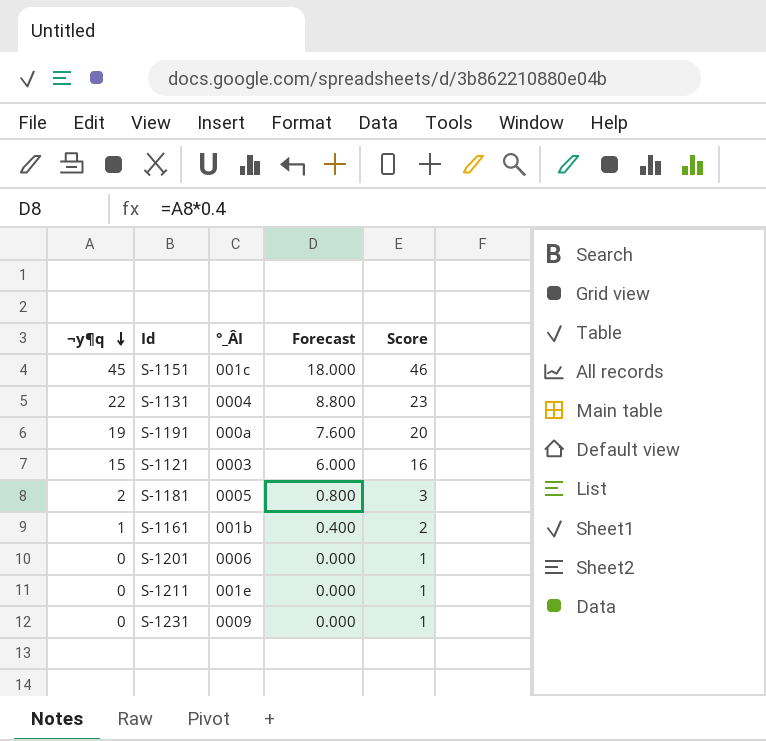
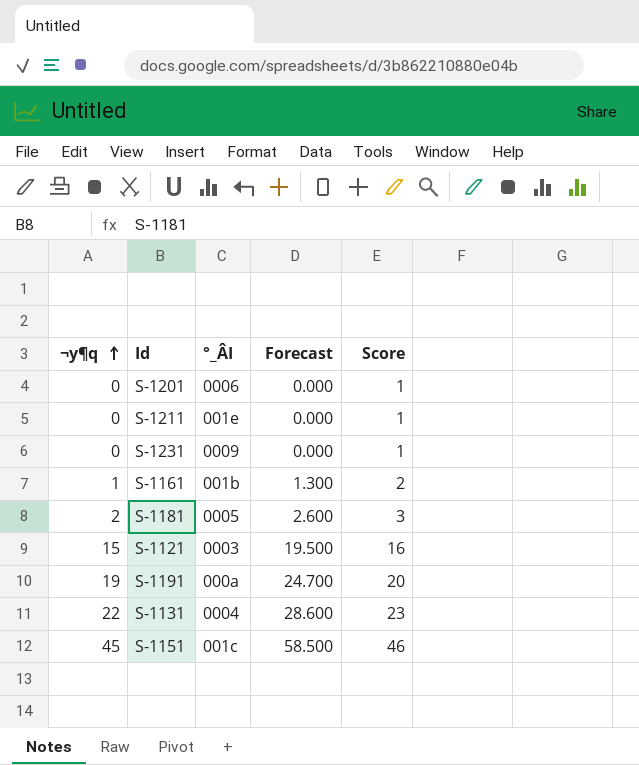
row order: ¬y¶q descending -> ¬y¶q ascending
column Forecast | formula: [¬y¶q] * 0.4 -> [¬y¶q] * 1.3

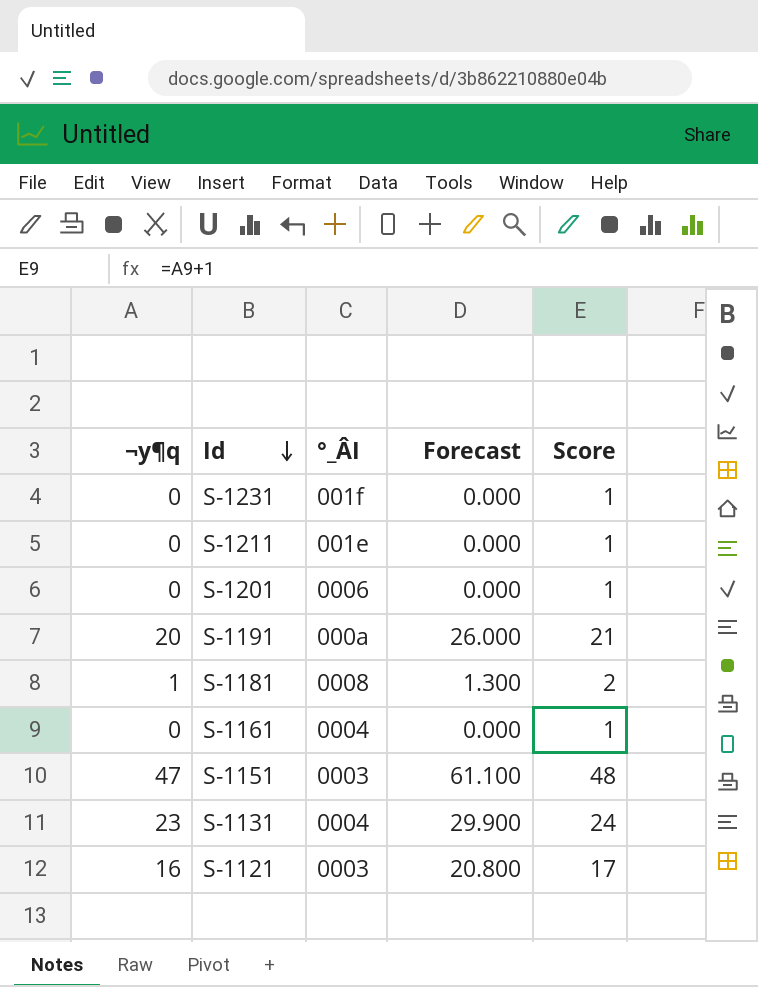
row order: ¬y¶q ascending -> Id descending
S-1231 | °_ÂI: 0009 -> 001f
S-1191 | ¬y¶q: 19 -> 20
S-1191 | Forecast: 24.700 -> 26.000
S-1191 | Score: 20 -> 21
S-1181 | ¬y¶q: 2 -> 1
S-1181 | °_ÂI: 0005 -> 0008
S-1181 | Forecast: 2.600 -> 1.300
S-1181 | Score: 3 -> 2
S-1161 | ¬y¶q: 1 -> 0
S-1161 | °_ÂI: 001b -> 0004
S-1161 | Forecast: 1.300 -> 0.000
S-1161 | Score: 2 -> 1
S-1151 | ¬y¶q: 45 -> 47
S-1151 | °_ÂI: 001c -> 0003
S-1151 | Forecast: 58.500 -> 61.100
S-1151 | Score: 46 -> 48
S-1131 | ¬y¶q: 22 -> 23
S-1131 | Forecast: 28.600 -> 29.900
S-1131 | Score: 23 -> 24
S-1121 | ¬y¶q: 15 -> 16
S-1121 | Forecast: 19.500 -> 20.800
S-1121 | Score: 16 -> 17

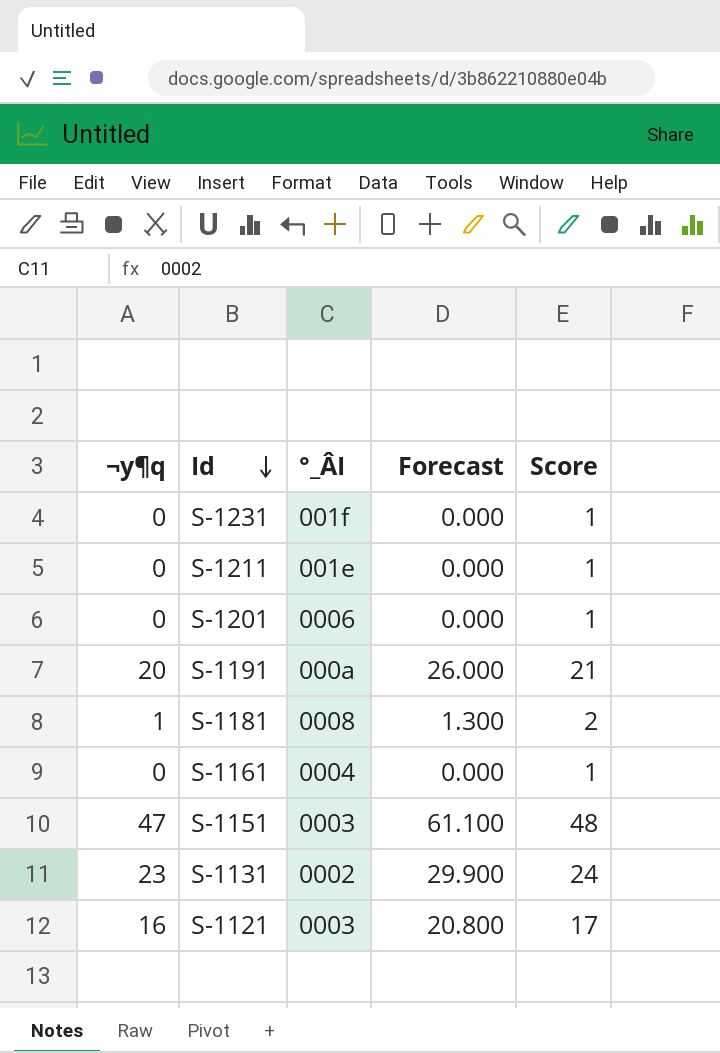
S-1131 | °_ÂI: 0004 -> 0002

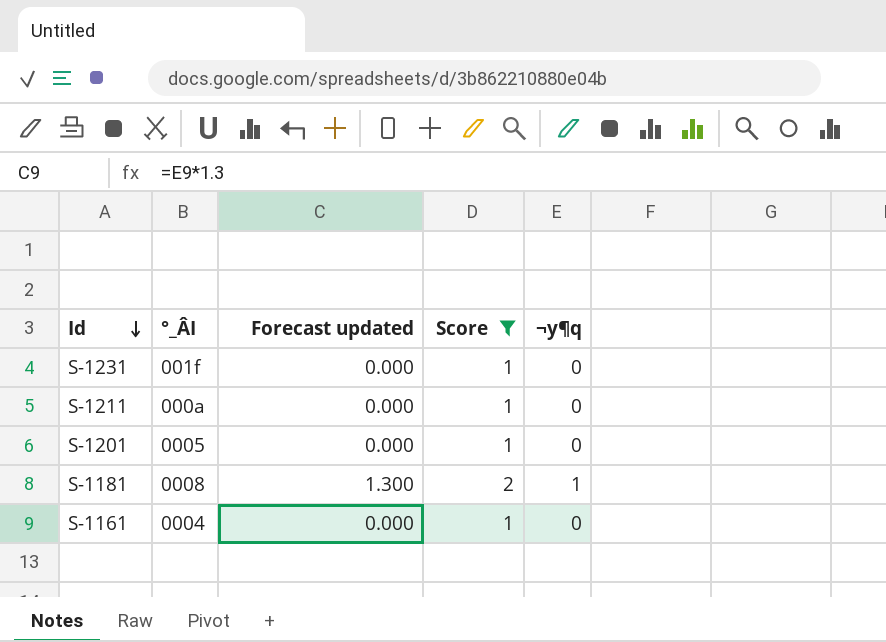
filter: none -> Score <= 2
column name: Forecast -> Forecast updated
column ¬y¶q | position: 1 -> 5
S-1211 | °_ÂI: 001e -> 000a
S-1201 | °_ÂI: 0006 -> 0005

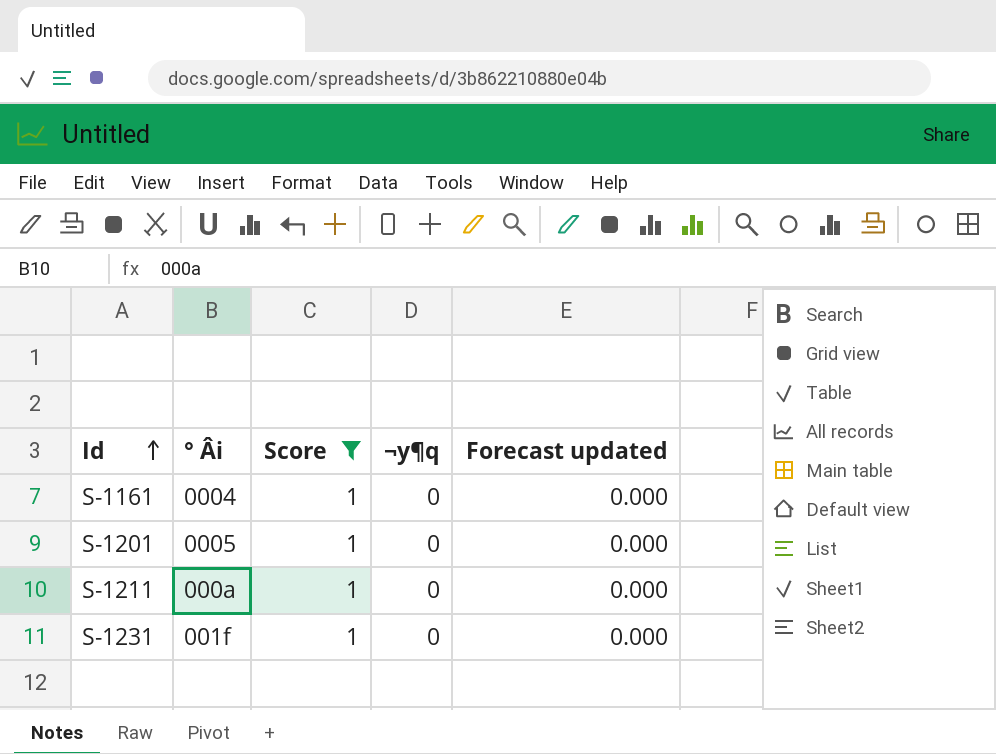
row order: Id descending -> Id ascending
column name: °_ÂI -> ° Âi
column Forecast updated | position: 3 -> 5
row S-1181: 0008 | 1.300 | 2 | 1 -> none

